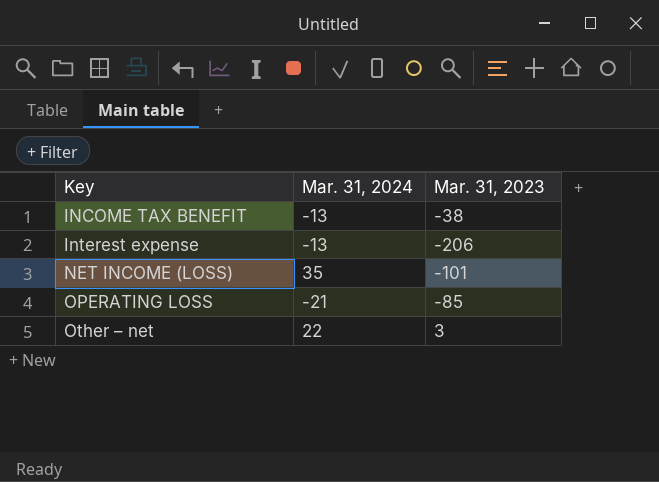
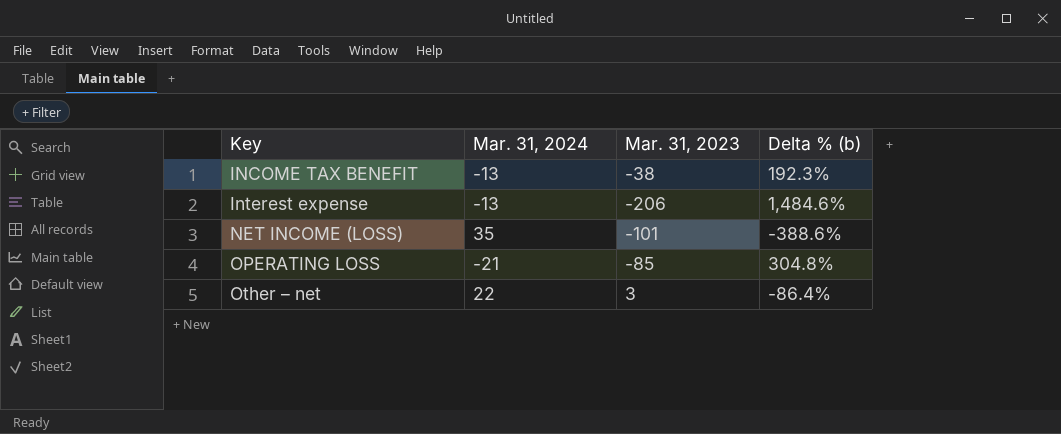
column Delta % (b) | formula: none -> ([Mar. 31, 2023] - [Mar. 31, 2024]) / [Mar. 31, 2024]

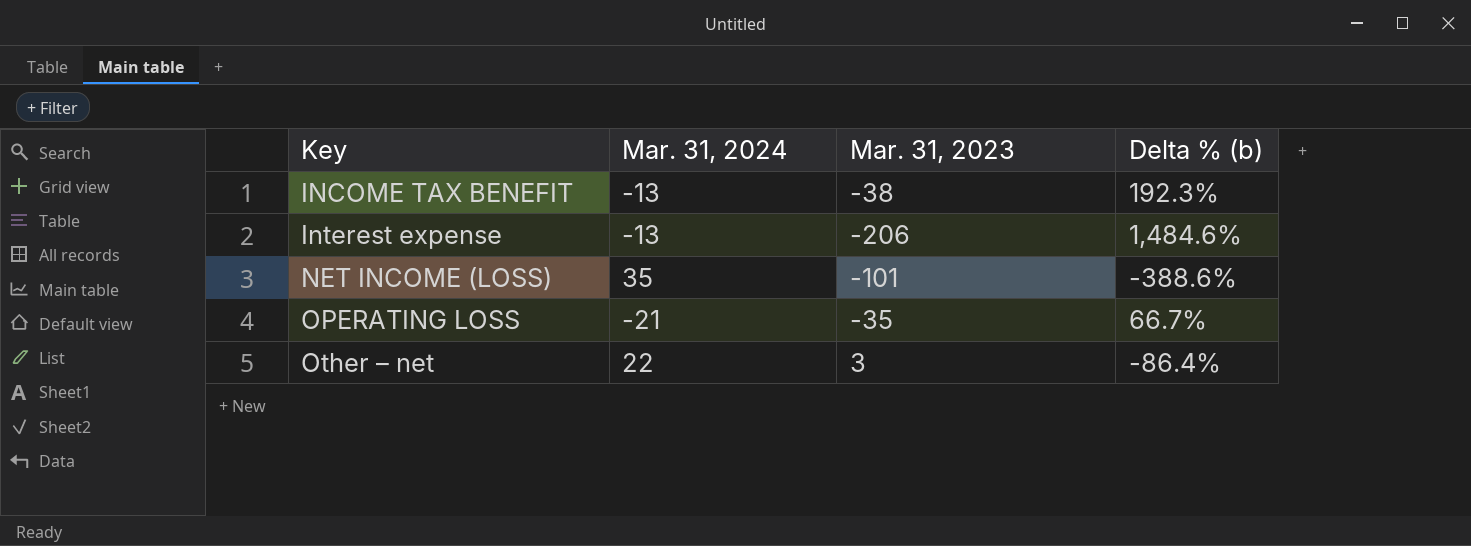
OPERATING LOSS | Mar. 31, 2023: -85 -> -35
OPERATING LOSS | Delta % (b): 304.8% -> 66.7%

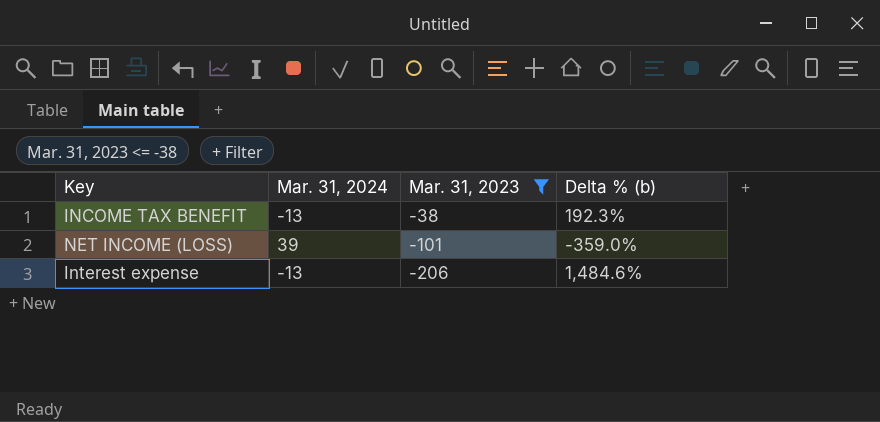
filter: none -> Mar. 31, 2023 <= -38
row order: Key ascending -> Mar. 31, 2023 descending
NET INCOME (LOSS) | Mar. 31, 2024: 35 -> 39
NET INCOME (LOSS) | Delta % (b): -388.6% -> -359.0%

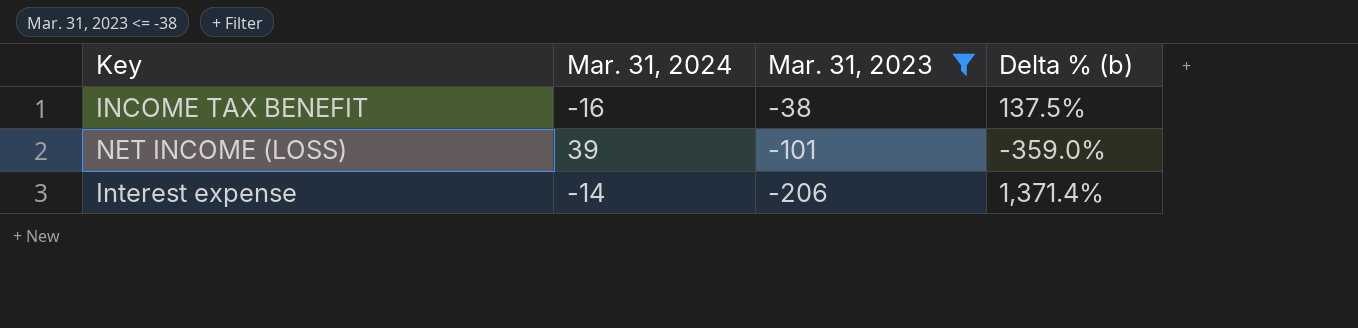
INCOME TAX BENEFIT | Mar. 31, 2024: -13 -> -16
INCOME TAX BENEFIT | Delta % (b): 192.3% -> 137.5%
Interest expense | Mar. 31, 2024: -13 -> -14
Interest expense | Delta % (b): 1,484.6% -> 1,371.4%

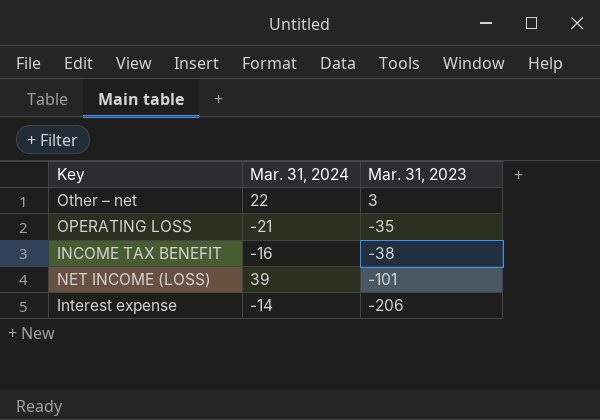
filter: Mar. 31, 2023 <= -38 -> none
column Delta % (b) | formula: ([Mar. 31, 2023] - [Mar. 31, 2024]) / [Mar. 31, 2024] -> none

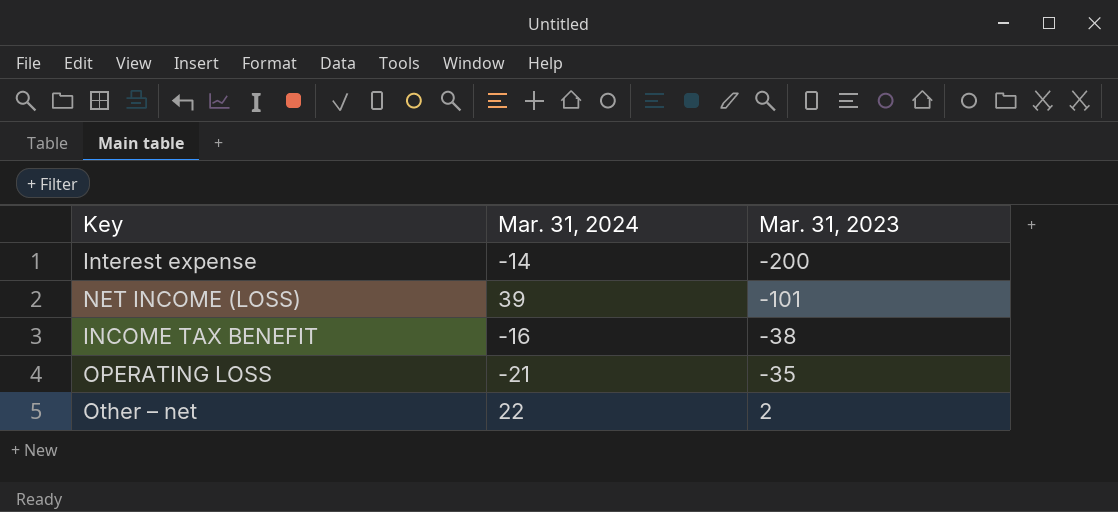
row order: Mar. 31, 2023 descending -> Mar. 31, 2023 ascending
Interest expense | Mar. 31, 2023: -206 -> -200
Other – net | Mar. 31, 2023: 3 -> 2

